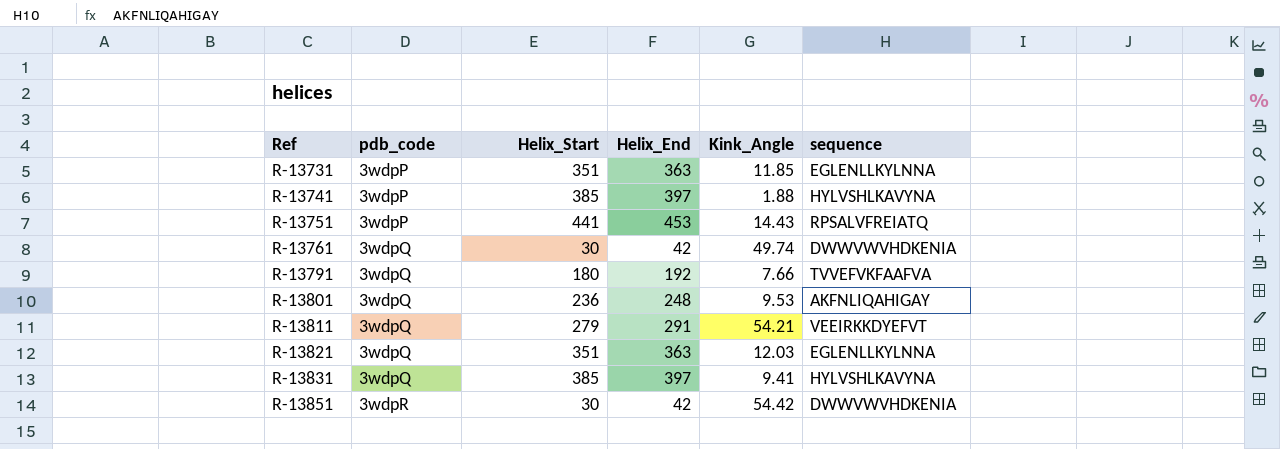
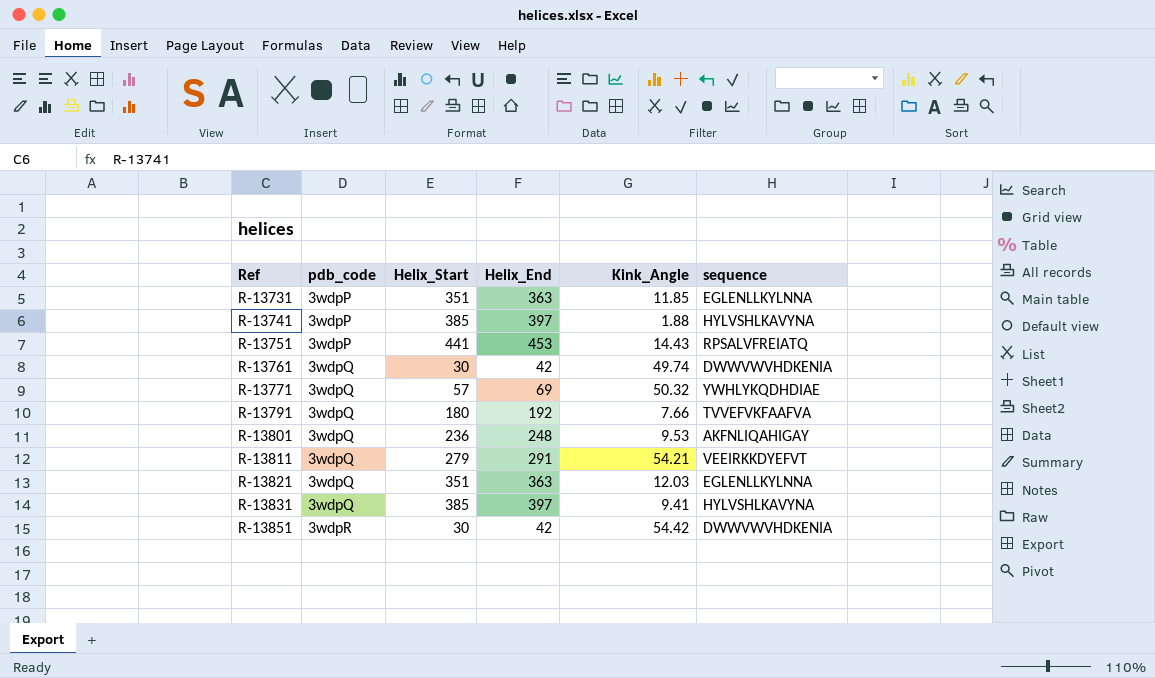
row R-13771: none -> 3wdpQ | 57 | 69 | 50.32 | YWHLYKQDHDIAE

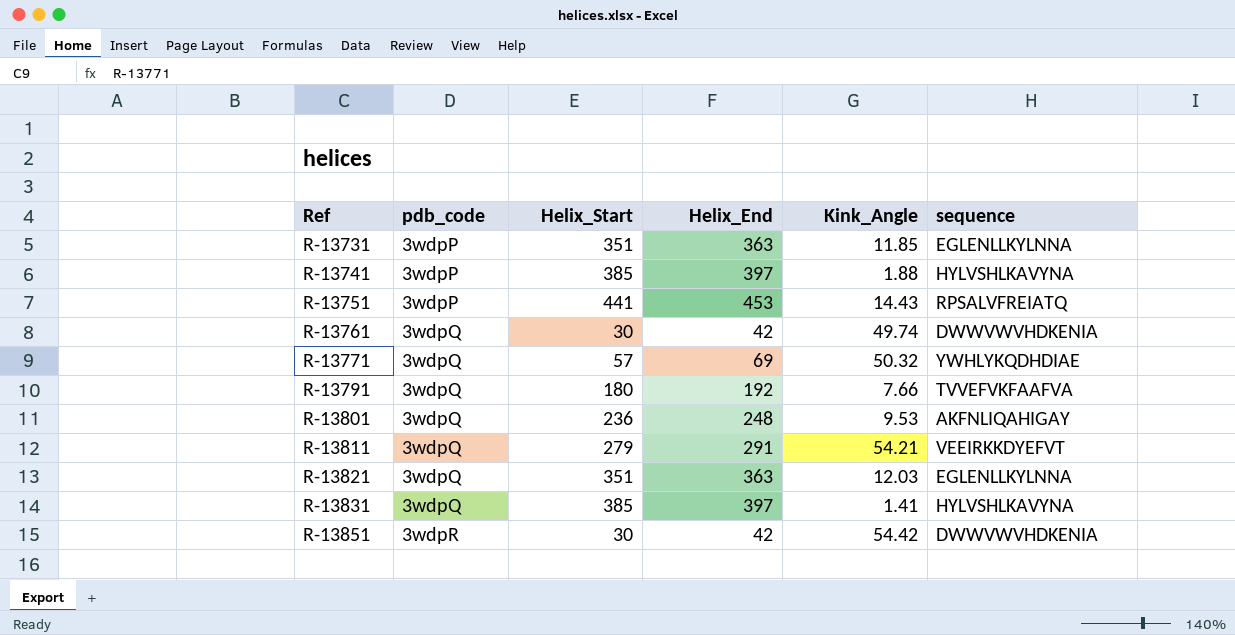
R-13831 | Kink_Angle: 9.41 -> 1.41

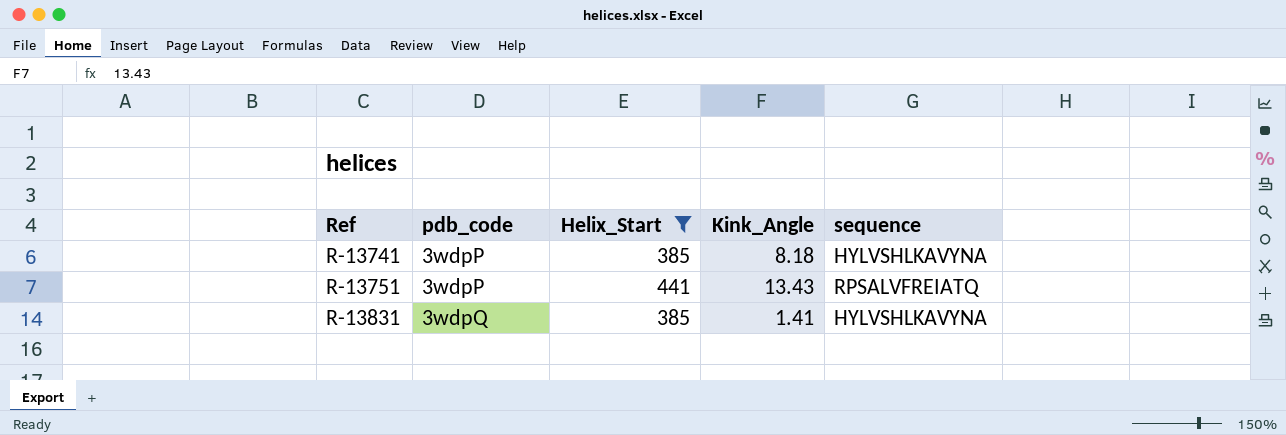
filter: none -> Helix_Start >= 385
column Helix_End | position: 4 -> none
R-13741 | Kink_Angle: 1.88 -> 8.18
R-13751 | Kink_Angle: 14.43 -> 13.43

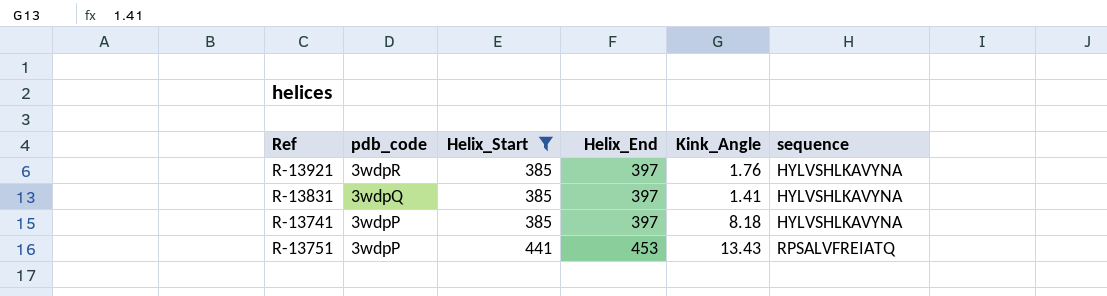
row order: Ref ascending -> pdb_code descending
column Helix_End | position: none -> 4
row R-13921: none -> 3wdpR | 385 | 397 | 1.76 | HYLVSHLKAVYNA

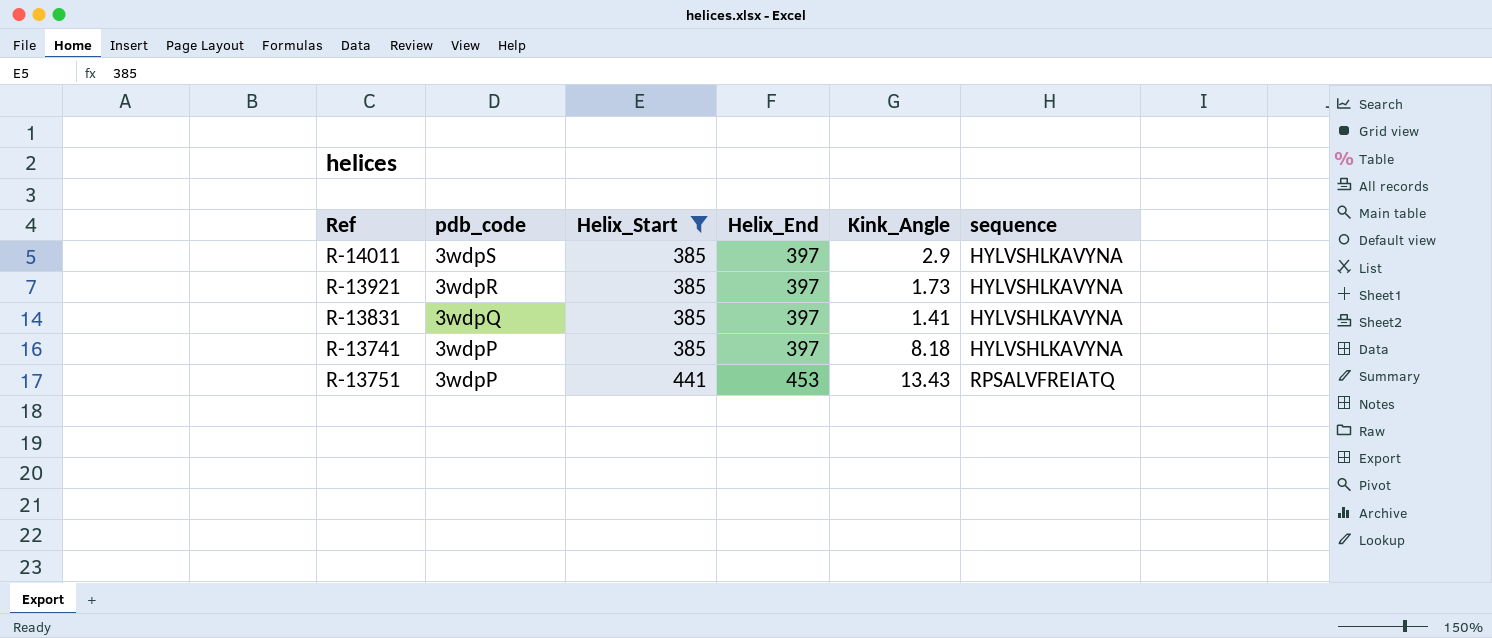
row R-14011: none -> 3wdpS | 385 | 397 | 2.9 | HYLVSHLKAVYNA
R-13921 | Kink_Angle: 1.76 -> 1.73

